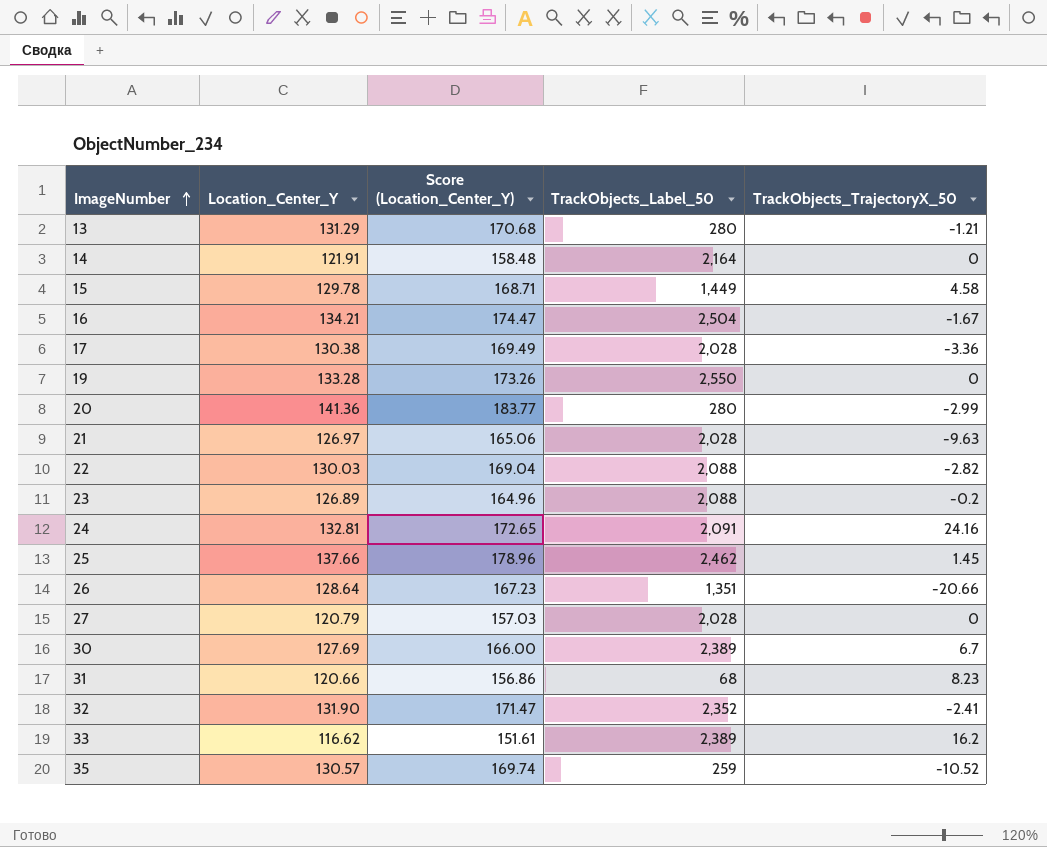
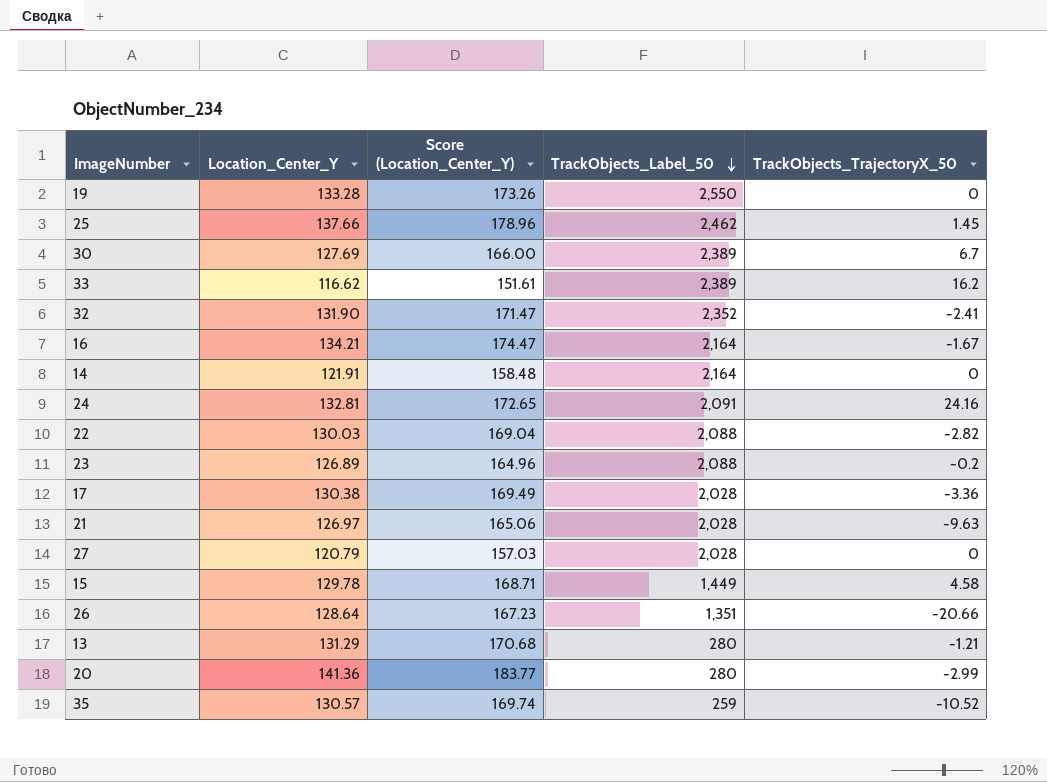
row order: ImageNumber ascending -> TrackObjects_Label_50 descending
row 31: 120.66 | 156.86 | 68 | 8.23 -> none
16 | TrackObjects_Label_50: 2,504 -> 2,164

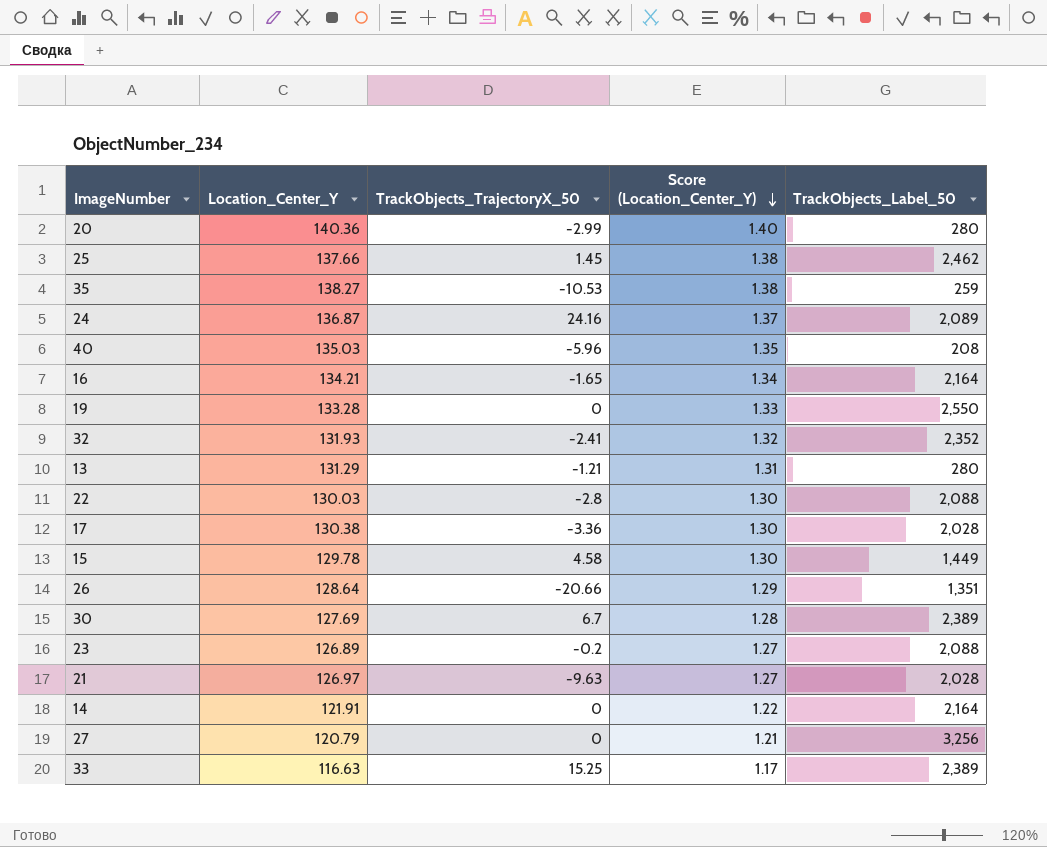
row order: TrackObjects_Label_50 descending -> Score (Location_Center_Y) descending
column TrackObjects_TrajectoryX_50 | position: 5 -> 3
column Score (Location_Center_Y) | formula: [Location_Center_Y] * 1.3 -> [Location_Center_Y] * 0.01
20 | Location_Center_Y: 141.36 -> 140.36
35 | Location_Center_Y: 130.57 -> 138.27
35 | TrackObjects_TrajectoryX_50: -10.52 -> -10.53
24 | Location_Center_Y: 132.81 -> 136.87
24 | TrackObjects_Label_50: 2,091 -> 2,089
row 40: none -> 135.03 | -5.96 | 1.35 | 208
16 | TrackObjects_TrajectoryX_50: -1.67 -> -1.65
32 | Location_Center_Y: 131.90 -> 131.93
22 | TrackObjects_TrajectoryX_50: -2.82 -> -2.8
27 | TrackObjects_Label_50: 2,028 -> 3,256
33 | Location_Center_Y: 116.62 -> 116.63
33 | TrackObjects_TrajectoryX_50: 16.2 -> 15.25

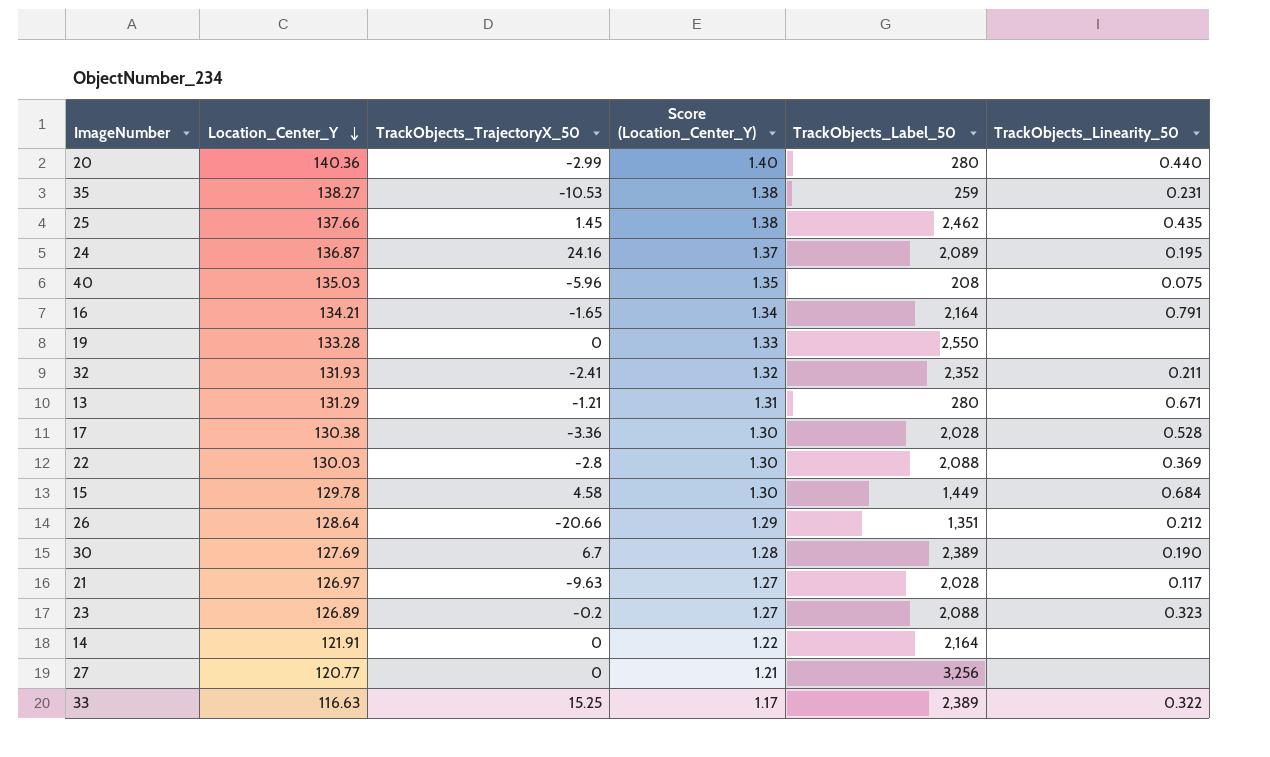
row order: Score (Location_Center_Y) descending -> Location_Center_Y descending
column TrackObjects_Linearity_50 | position: none -> 6
27 | Location_Center_Y: 120.79 -> 120.77

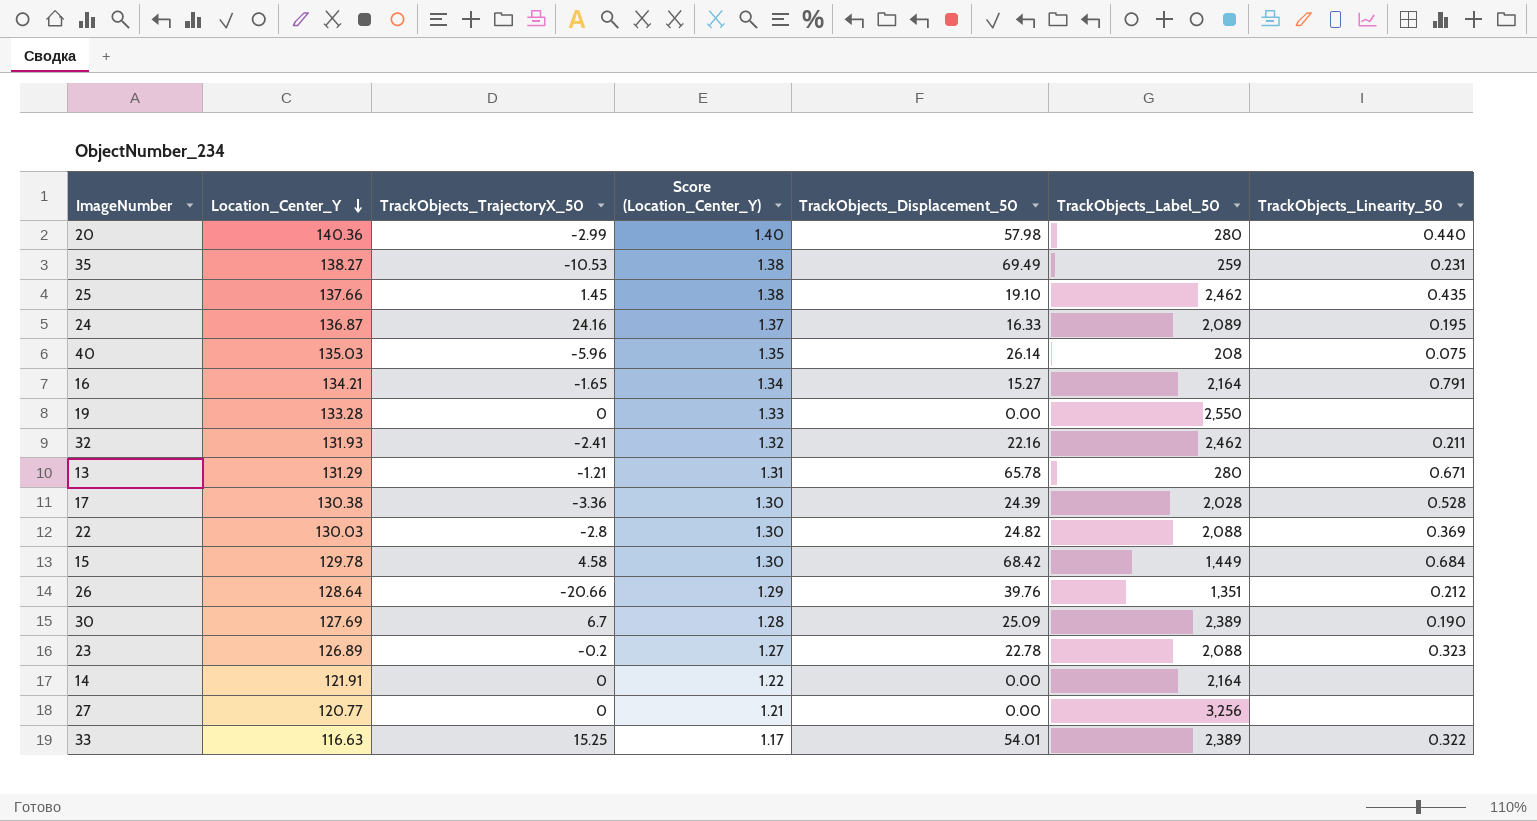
column TrackObjects_Displacement_50 | position: none -> 5
row 21: 126.97 | -9.63 | 1.27 | 2,028 | 0.117 -> none
32 | TrackObjects_Label_50: 2,352 -> 2,462

